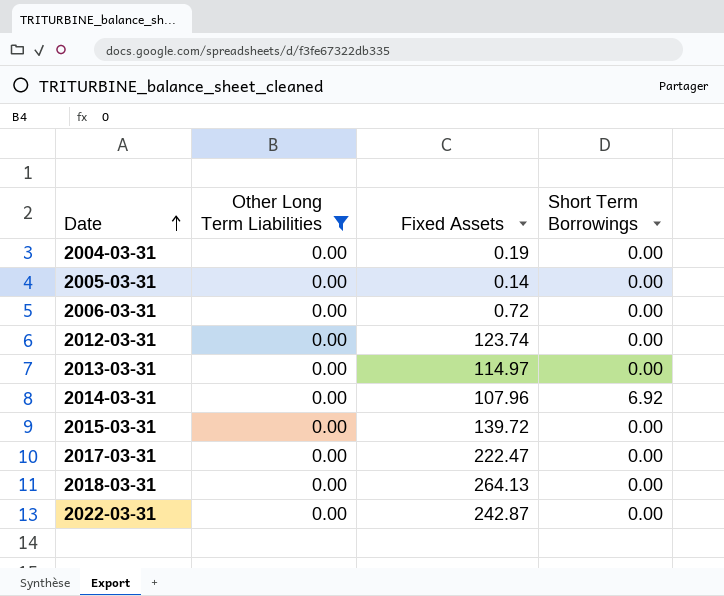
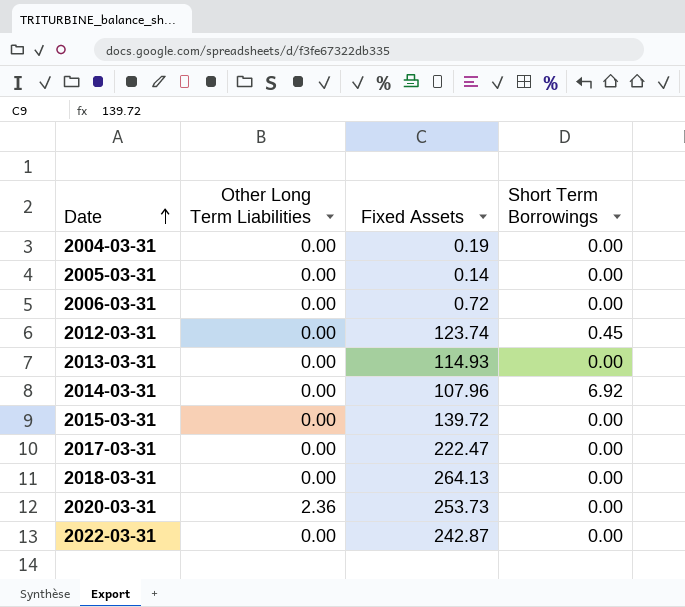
filter: Other Long Term Liabilities = 0.00 -> none
2012-03-31 | Short Term Borrowings: 0.00 -> 0.45
2013-03-31 | Fixed Assets: 114.97 -> 114.93

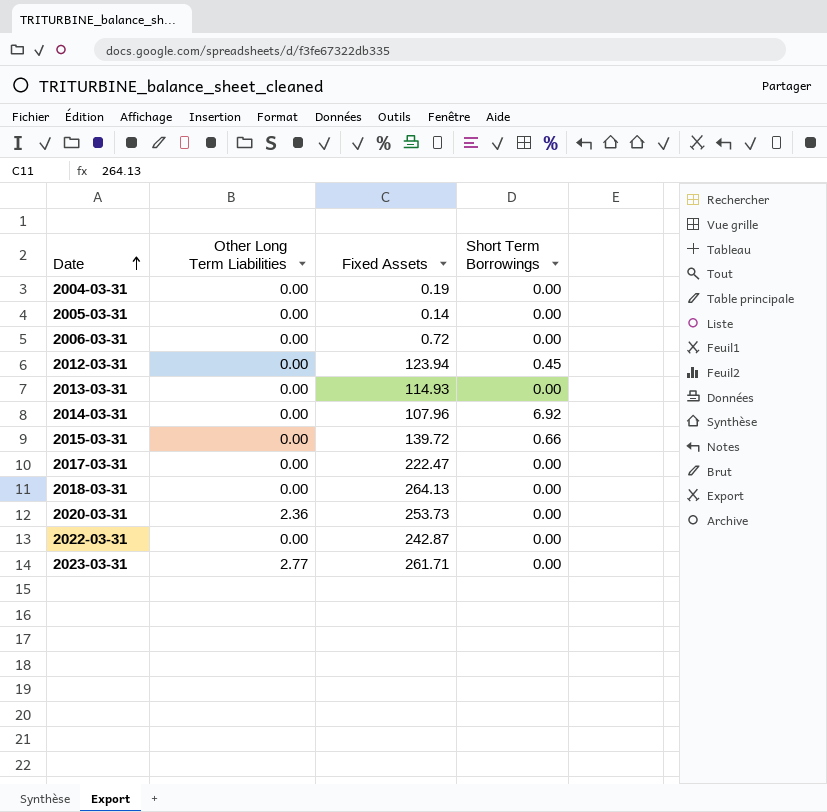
2012-03-31 | Fixed Assets: 123.74 -> 123.94
2015-03-31 | Short Term Borrowings: 0.00 -> 0.66
row 2023-03-31: none -> 2.77 | 261.71 | 0.00

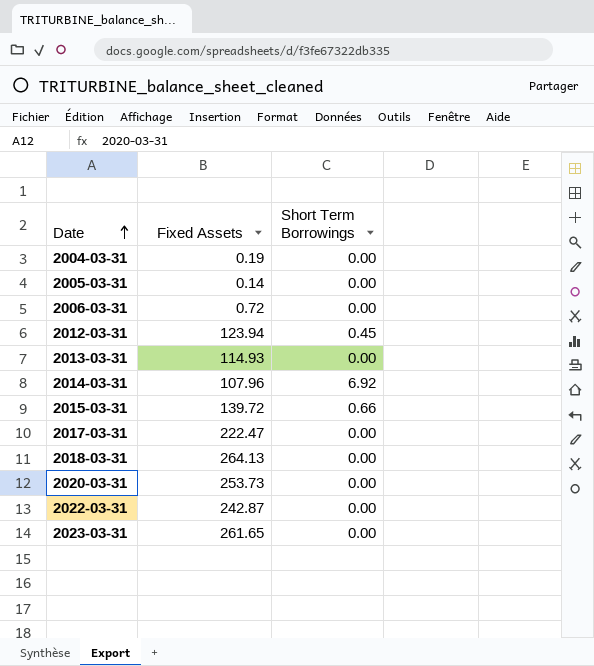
column Other Long Term Liabilities | position: 2 -> none
2023-03-31 | Fixed Assets: 261.71 -> 261.65

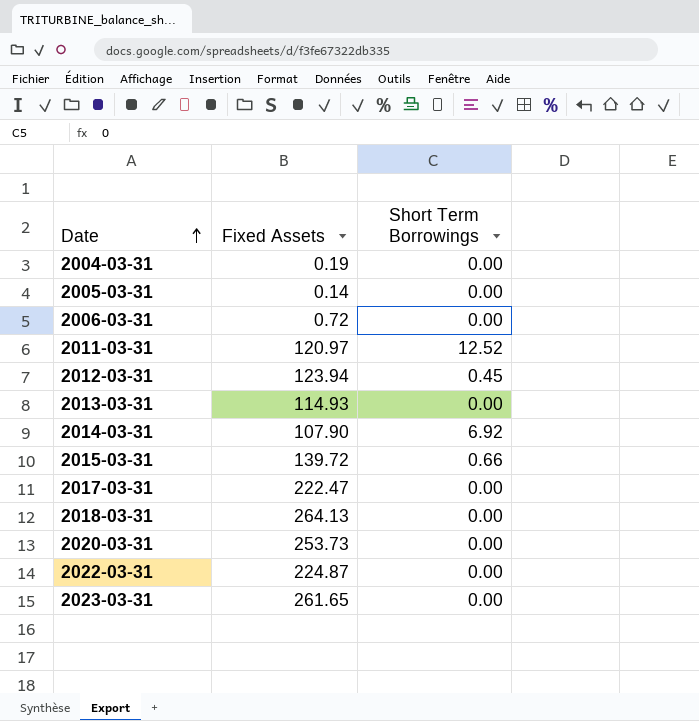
row 2011-03-31: none -> 120.97 | 12.52
2014-03-31 | Fixed Assets: 107.96 -> 107.90
2022-03-31 | Fixed Assets: 242.87 -> 224.87

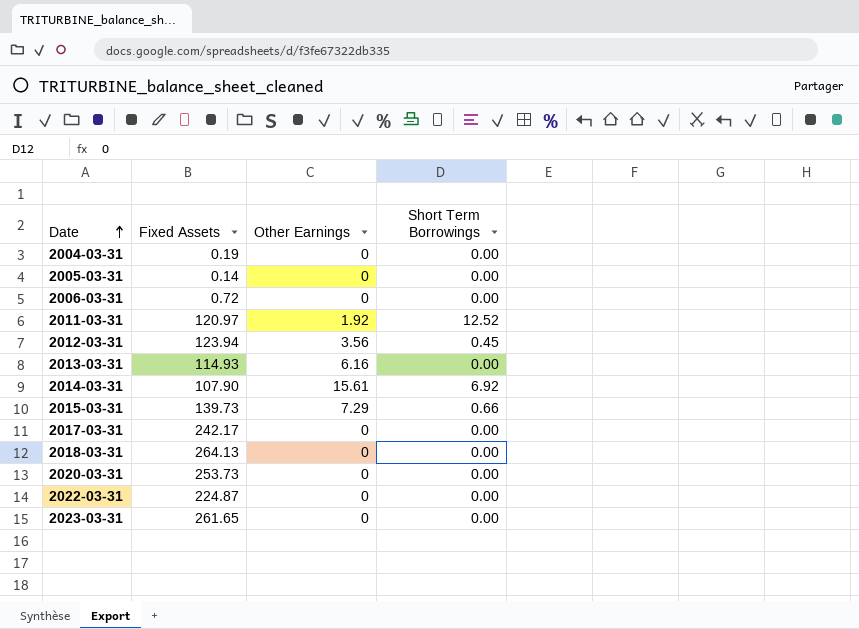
column Other Earnings | position: none -> 3
2015-03-31 | Fixed Assets: 139.72 -> 139.73
2017-03-31 | Fixed Assets: 222.47 -> 242.17

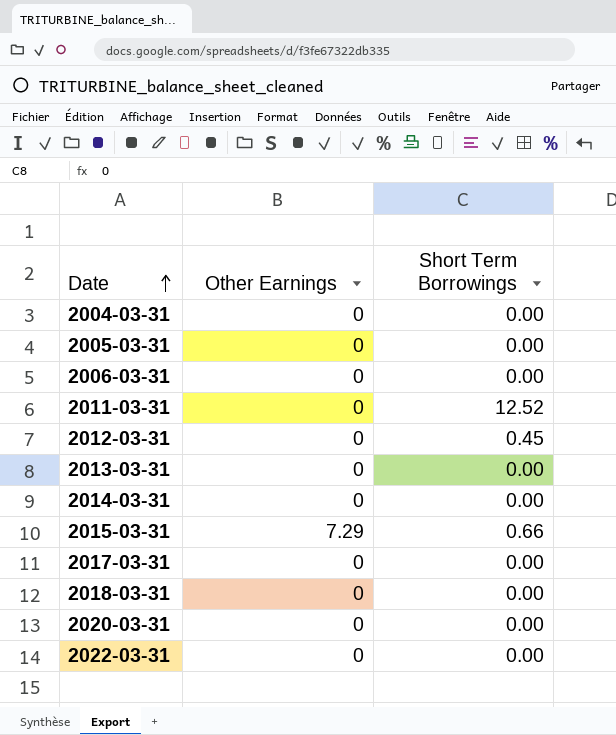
column Fixed Assets | position: 2 -> none
row 2023-03-31: 261.65 | 0 | 0.00 -> none
2011-03-31 | Other Earnings: 1.92 -> 0
2012-03-31 | Other Earnings: 3.56 -> 0
2013-03-31 | Other Earnings: 6.16 -> 0
2014-03-31 | Other Earnings: 15.61 -> 0
2014-03-31 | Short Term Borrowings: 6.92 -> 0.00

